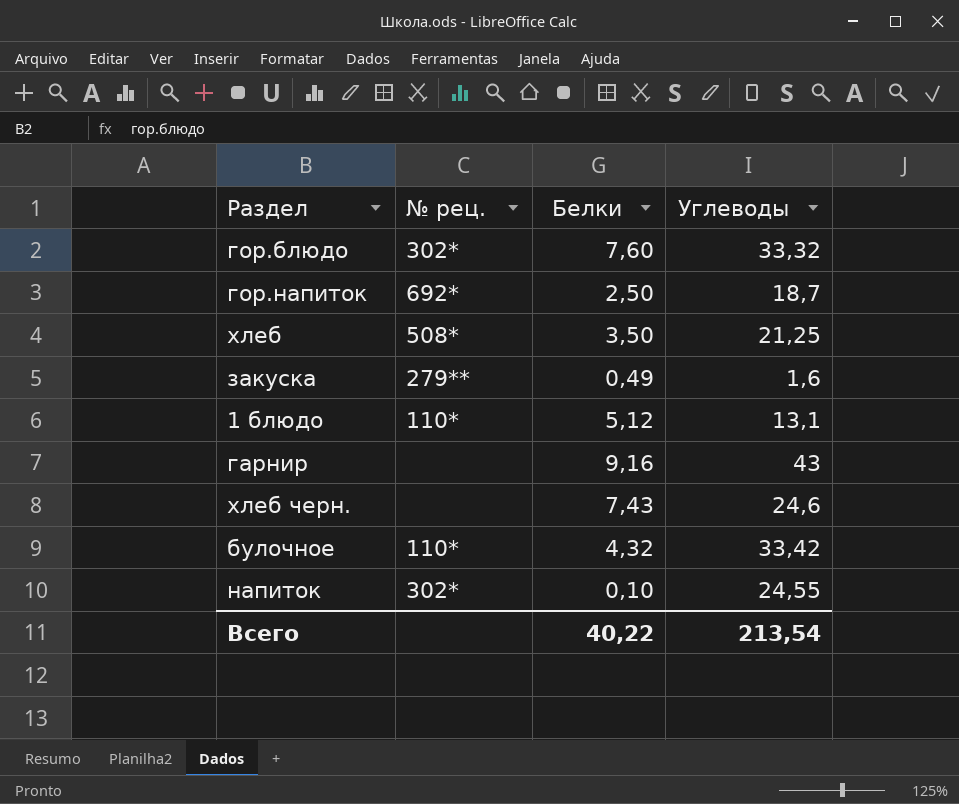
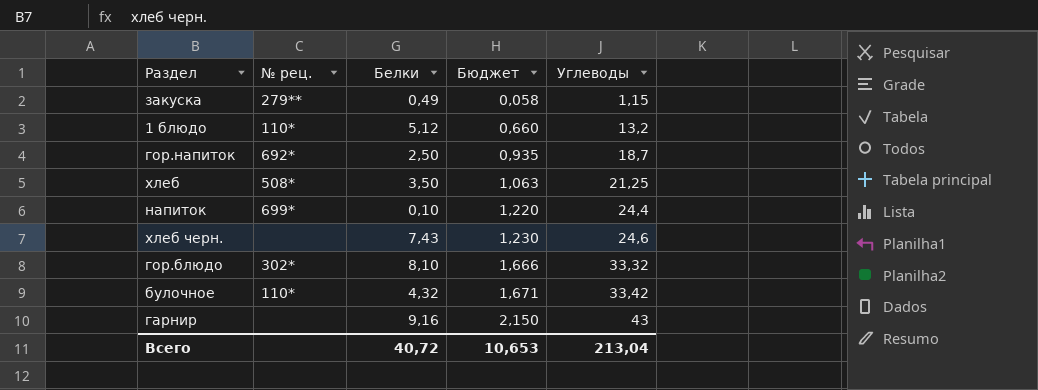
row order: none -> Бюджет ascending
column Бюджет | formula: none -> [Углеводы] * 0,05
закуска | Углеводы: 1,6 -> 1,15
1 блюдо | Углеводы: 13,1 -> 13,2
напиток | № рец.: 302* -> 699*
напиток | Углеводы: 24,55 -> 24,4
гор.блюдо | Белки: 7,60 -> 8,10
Всего | Белки: 40,22 -> 40,72
Всего | Углеводы: 213,54 -> 213,04

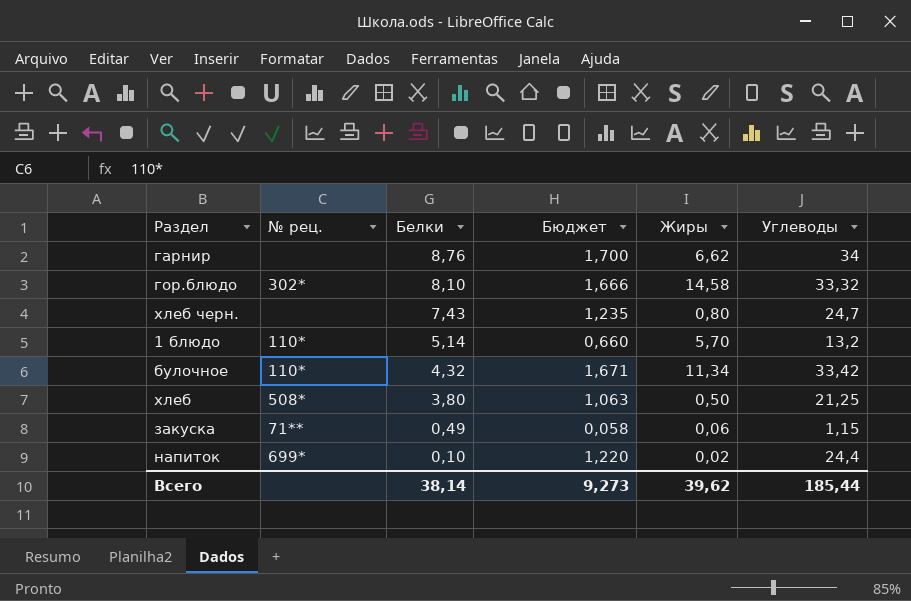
row order: Бюджет ascending -> Белки descending
column Жиры | position: none -> 5
row гор.напиток: 692* | 2,50 | 0,935 | 18,7 -> none
гарнир | Белки: 9,16 -> 8,76
гарнир | Бюджет: 2,150 -> 1,700
гарнир | Углеводы: 43 -> 34
хлеб черн. | Бюджет: 1,230 -> 1,235
хлеб черн. | Углеводы: 24,6 -> 24,7
1 блюдо | Белки: 5,12 -> 5,14
хлеб | Белки: 3,50 -> 3,80
закуска | № рец.: 279** -> 71**
Всего | Белки: 40,72 -> 38,14
Всего | Бюджет: 10,653 -> 9,273
Всего | Углеводы: 213,04 -> 185,44

